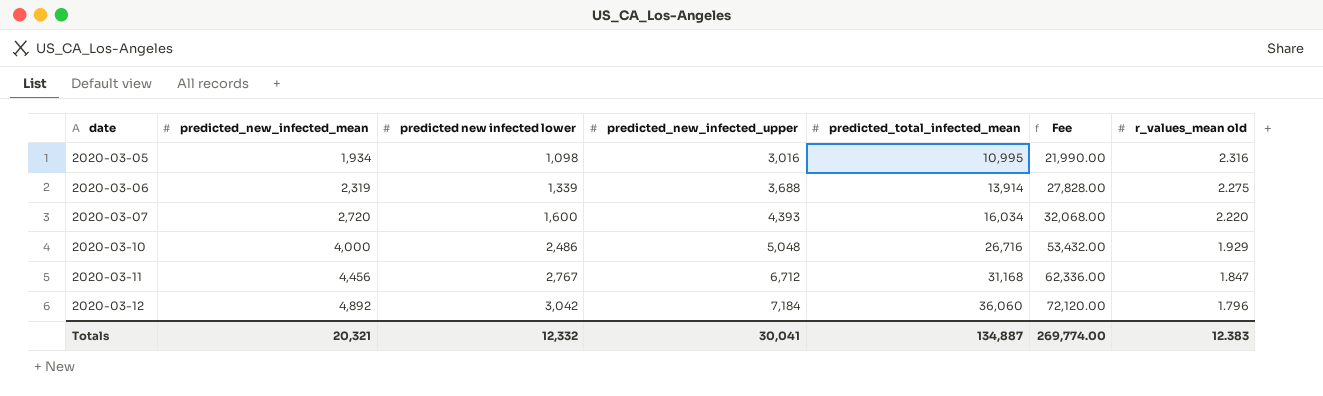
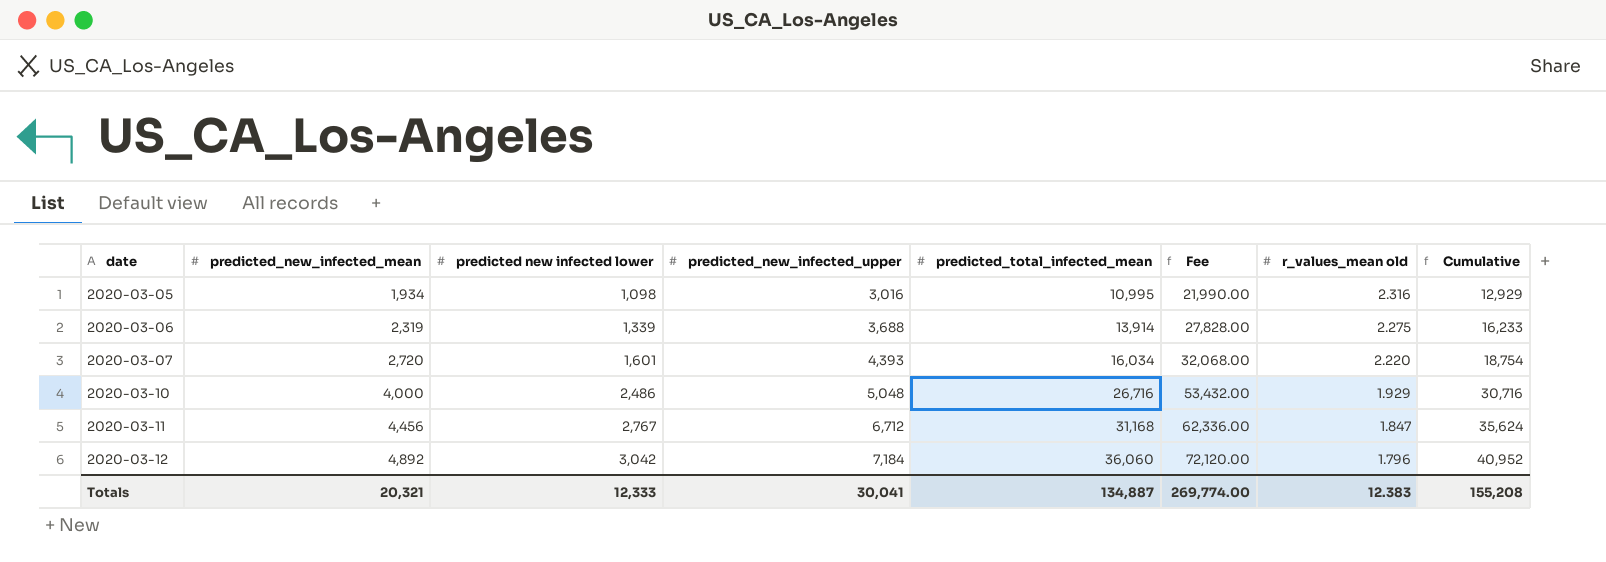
column Cumulative | formula: none -> [predicted_new_infected_mean] + [predicted_total_infected_mean]
2020-03-07 | predicted new infected lower: 1,600 -> 1,601
Totals | predicted new infected lower: 12,332 -> 12,333

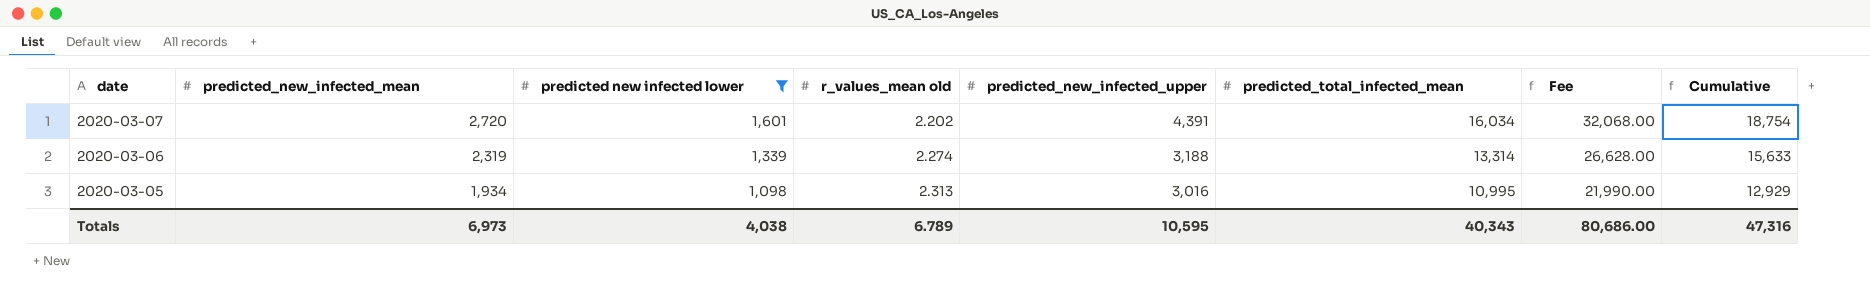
filter: none -> predicted new infected lower <= 1,601
row order: date ascending -> date descending
column r_values_mean old | position: 7 -> 4
2020-03-07 | r_values_mean old: 2.220 -> 2.202
2020-03-07 | predicted_new_infected_upper: 4,393 -> 4,391
2020-03-06 | r_values_mean old: 2.275 -> 2.274
2020-03-06 | predicted_new_infected_upper: 3,688 -> 3,188
2020-03-06 | predicted_total_infected_mean: 13,914 -> 13,314
2020-03-06 | Fee: 27,828.00 -> 26,628.00
2020-03-06 | Cumulative: 16,233 -> 15,633
2020-03-05 | r_values_mean old: 2.316 -> 2.313
Totals | predicted_new_infected_mean: 20,321 -> 6,973
Totals | predicted new infected lower: 12,333 -> 4,038
Totals | r_values_mean old: 12.383 -> 6.789
Totals | predicted_new_infected_upper: 30,041 -> 10,595
Totals | predicted_total_infected_mean: 134,887 -> 40,343
Totals | Fee: 269,774.00 -> 80,686.00
Totals | Cumulative: 155,208 -> 47,316

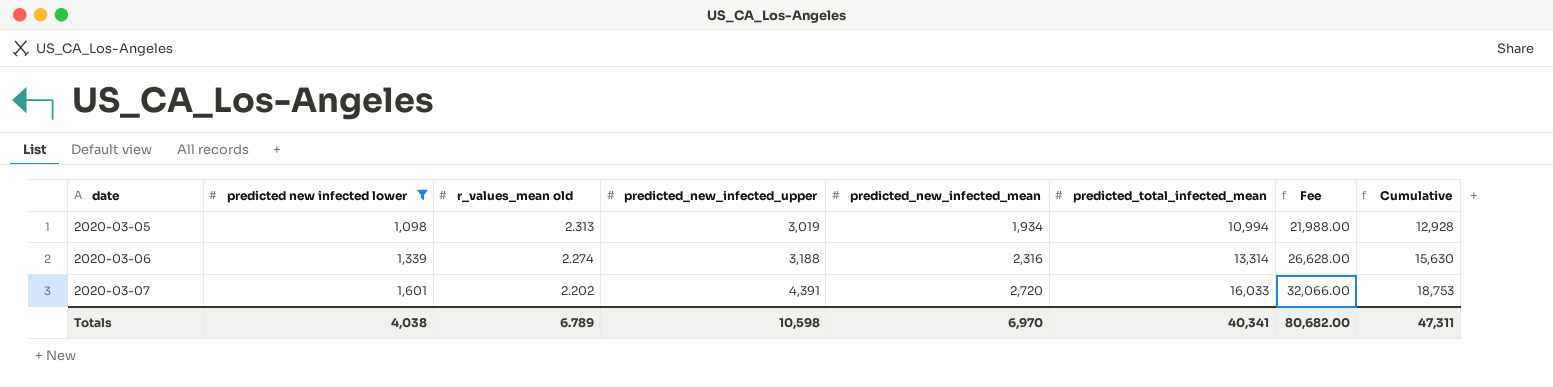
row order: date descending -> date ascending
column predicted_new_infected_mean | position: 2 -> 5
2020-03-05 | predicted_new_infected_upper: 3,016 -> 3,019
2020-03-05 | predicted_total_infected_mean: 10,995 -> 10,994
2020-03-05 | Fee: 21,990.00 -> 21,988.00
2020-03-05 | Cumulative: 12,929 -> 12,928
2020-03-06 | predicted_new_infected_mean: 2,319 -> 2,316
2020-03-06 | Cumulative: 15,633 -> 15,630
2020-03-07 | predicted_total_infected_mean: 16,034 -> 16,033
2020-03-07 | Fee: 32,068.00 -> 32,066.00
2020-03-07 | Cumulative: 18,754 -> 18,753
Totals | predicted_new_infected_upper: 10,595 -> 10,598
Totals | predicted_new_infected_mean: 6,973 -> 6,970
Totals | predicted_total_infected_mean: 40,343 -> 40,341
Totals | Fee: 80,686.00 -> 80,682.00
Totals | Cumulative: 47,316 -> 47,311

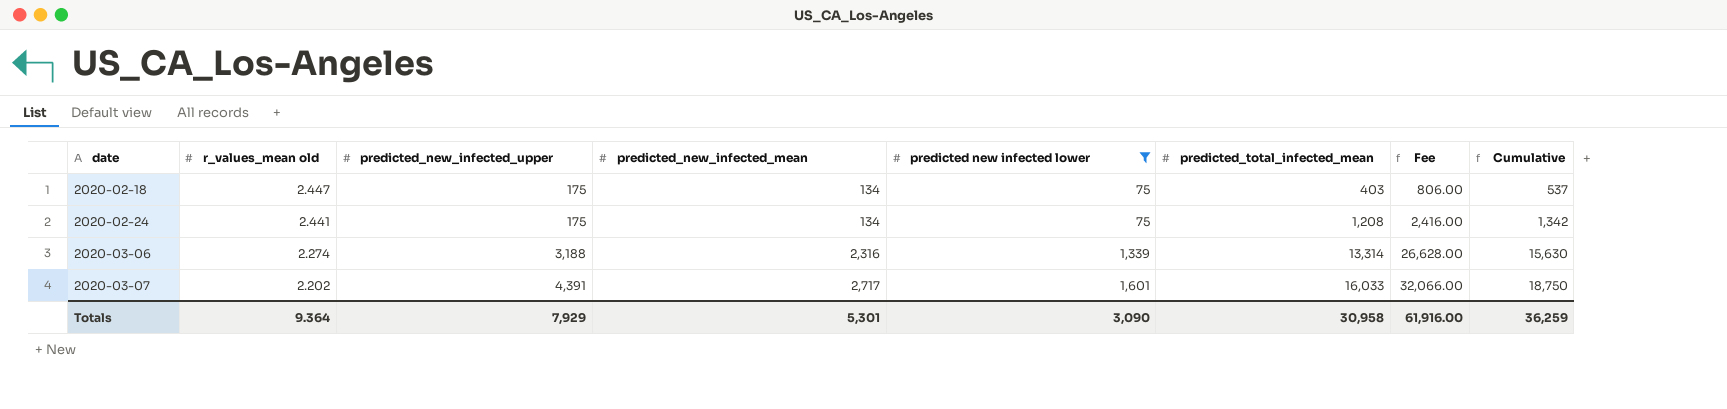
column predicted new infected lower | position: 2 -> 5
row 2020-03-05: 1,098 | 2.313 | 3,019 | 1,934 | 10,994 | 21,988.00 | 12,928 -> none
row 2020-02-18: none -> 2.447 | 175 | 134 | 75 | 403 | 806.00 | 537
row 2020-02-24: none -> 2.441 | 175 | 134 | 75 | 1,208 | 2,416.00 | 1,342
2020-03-07 | predicted_new_infected_mean: 2,720 -> 2,717
2020-03-07 | Cumulative: 18,753 -> 18,750
Totals | r_values_mean old: 6.789 -> 9.364
Totals | predicted_new_infected_upper: 10,598 -> 7,929
Totals | predicted_new_infected_mean: 6,970 -> 5,301
Totals | predicted new infected lower: 4,038 -> 3,090
Totals | predicted_total_infected_mean: 40,341 -> 30,958
Totals | Fee: 80,682.00 -> 61,916.00
Totals | Cumulative: 47,311 -> 36,259

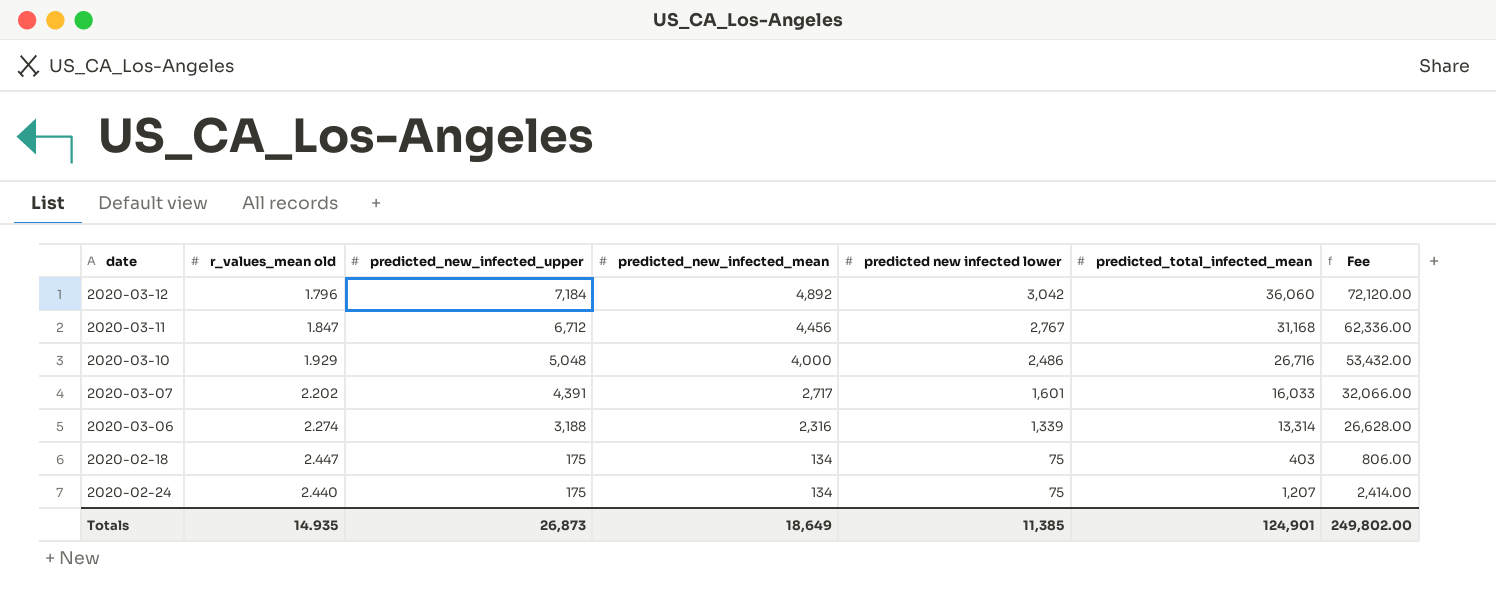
filter: predicted new infected lower <= 1,601 -> none
row order: date ascending -> predicted_new_infected_upper descending
column Cumulative | formula: [predicted_new_infected_mean] + [predicted_total_infected_mean] -> none
2020-02-24 | r_values_mean old: 2.441 -> 2.440
2020-02-24 | predicted_total_infected_mean: 1,208 -> 1,207
2020-02-24 | Fee: 2,416.00 -> 2,414.00
Totals | r_values_mean old: 9.364 -> 14.935
Totals | predicted_new_infected_upper: 7,929 -> 26,873
Totals | predicted_new_infected_mean: 5,301 -> 18,649
Totals | predicted new infected lower: 3,090 -> 11,385
Totals | predicted_total_infected_mean: 30,958 -> 124,901
Totals | Fee: 61,916.00 -> 249,802.00

